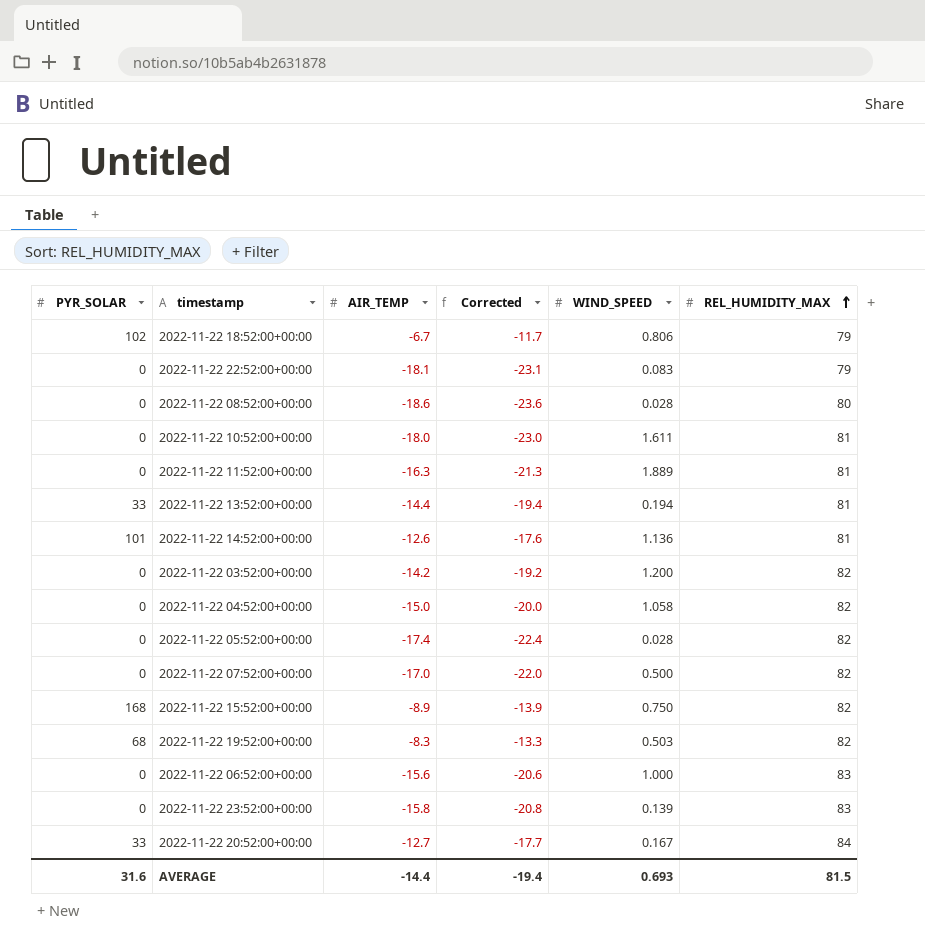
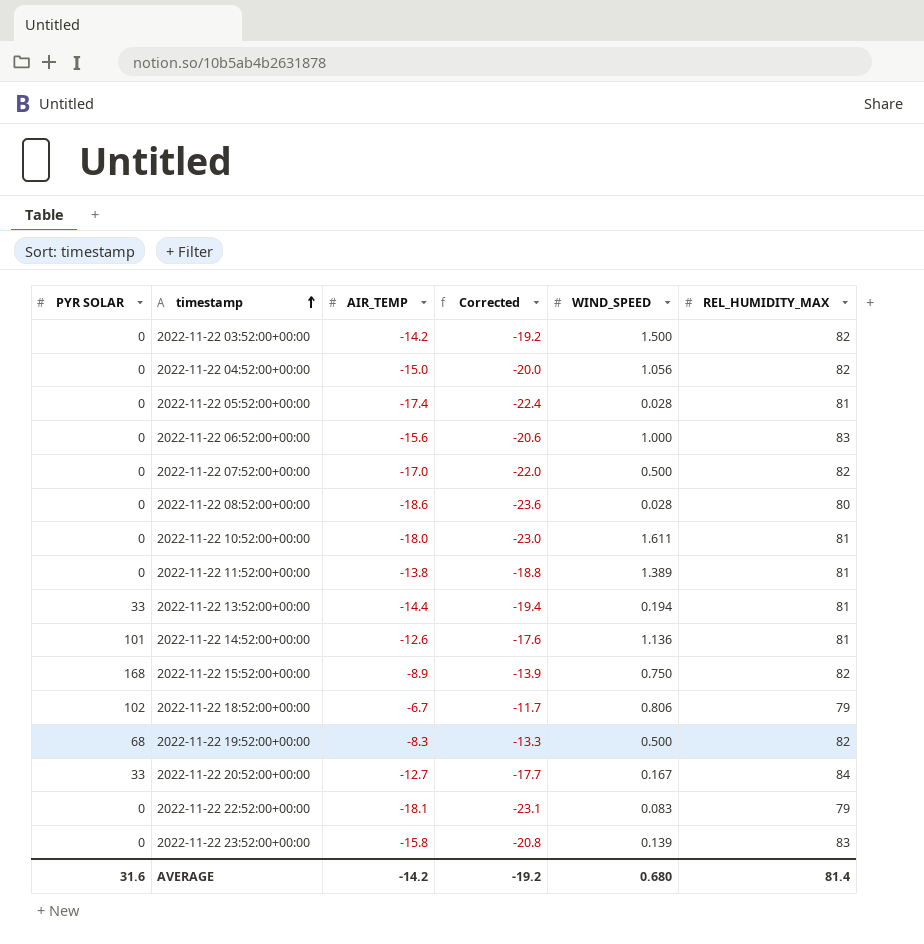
row order: REL_HUMIDITY_MAX ascending -> timestamp ascending
column name: PYR_SOLAR -> PYR SOLAR
2022-11-22 03:52:00+00:00 | WIND_SPEED: 1.200 -> 1.500
2022-11-22 04:52:00+00:00 | WIND_SPEED: 1.058 -> 1.056
2022-11-22 05:52:00+00:00 | REL_HUMIDITY_MAX: 82 -> 81
2022-11-22 11:52:00+00:00 | AIR_TEMP: -16.3 -> -13.8
2022-11-22 11:52:00+00:00 | Corrected: -21.3 -> -18.8
2022-11-22 11:52:00+00:00 | WIND_SPEED: 1.889 -> 1.389
2022-11-22 19:52:00+00:00 | WIND_SPEED: 0.503 -> 0.500
AVERAGE | AIR_TEMP: -14.4 -> -14.2
AVERAGE | Corrected: -19.4 -> -19.2
AVERAGE | WIND_SPEED: 0.693 -> 0.680
AVERAGE | REL_HUMIDITY_MAX: 81.5 -> 81.4

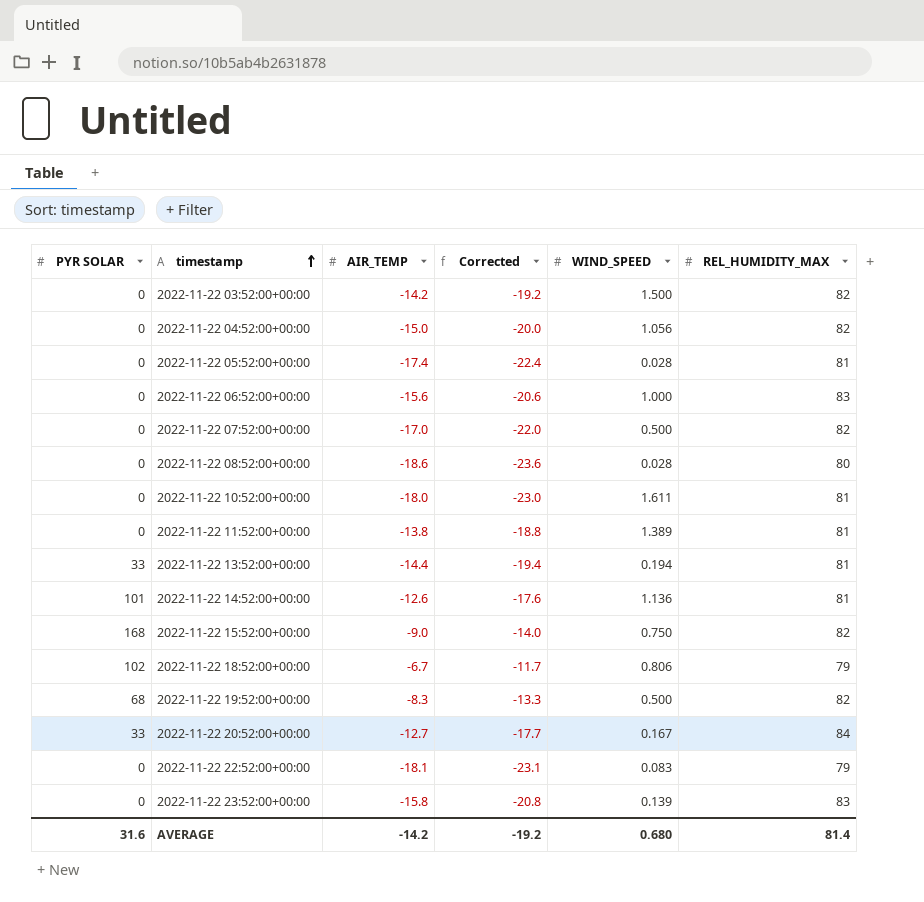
2022-11-22 15:52:00+00:00 | AIR_TEMP: -8.9 -> -9.0
2022-11-22 15:52:00+00:00 | Corrected: -13.9 -> -14.0

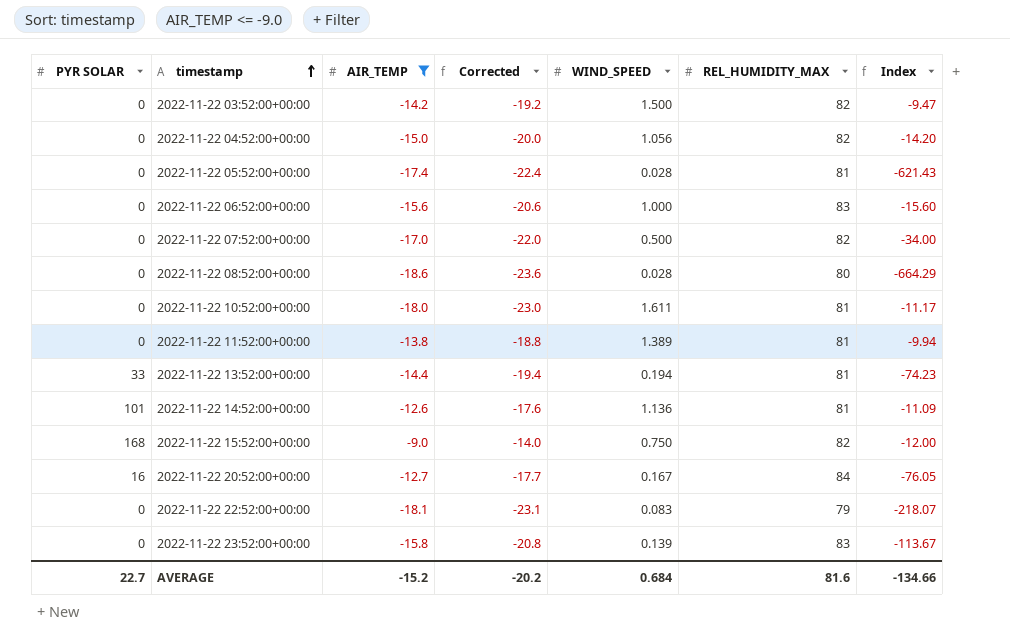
filter: none -> AIR_TEMP <= -9.0
column Index | formula: none -> [AIR_TEMP] / [WIND_SPEED]
2022-11-22 20:52:00+00:00 | PYR SOLAR: 33 -> 16
AVERAGE | PYR SOLAR: 31.6 -> 22.7
AVERAGE | AIR_TEMP: -14.2 -> -15.2
AVERAGE | Corrected: -19.2 -> -20.2
AVERAGE | WIND_SPEED: 0.680 -> 0.684
AVERAGE | REL_HUMIDITY_MAX: 81.4 -> 81.6

